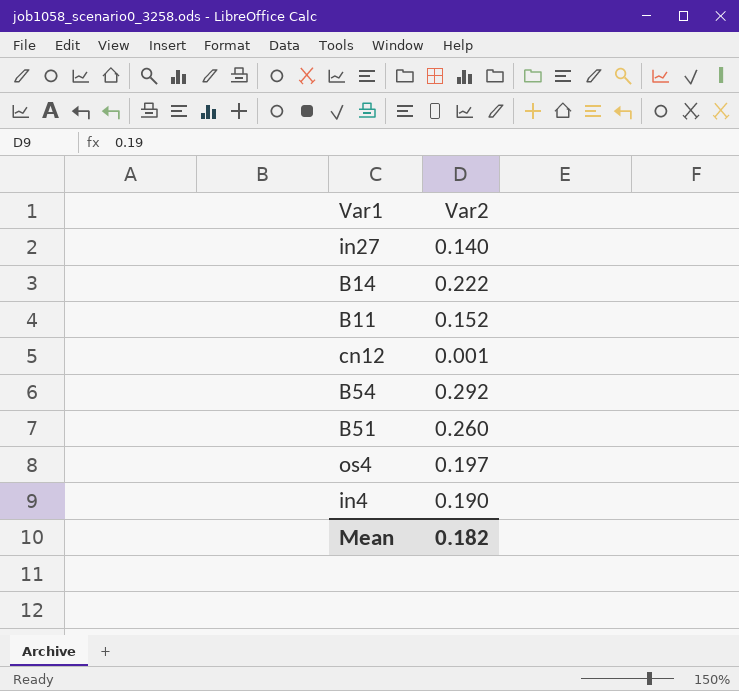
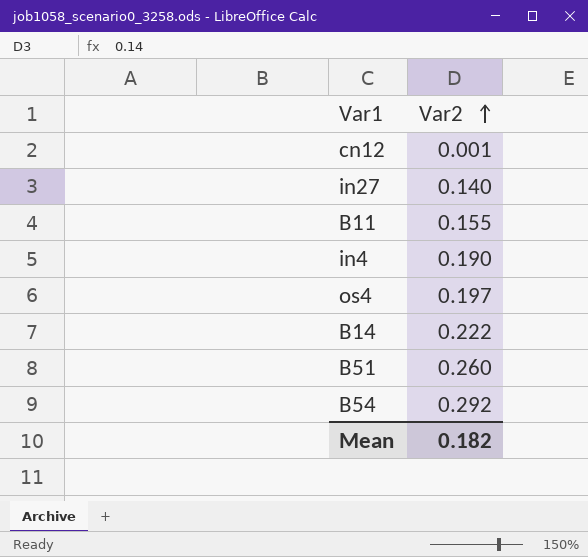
row order: none -> Var2 ascending
B11 | Var2: 0.152 -> 0.155

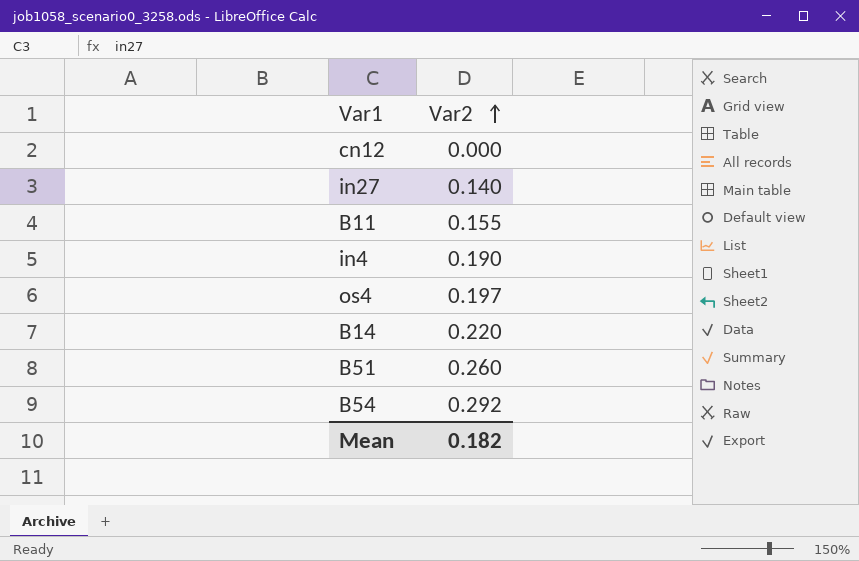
cn12 | Var2: 0.001 -> 0.000
B14 | Var2: 0.222 -> 0.220

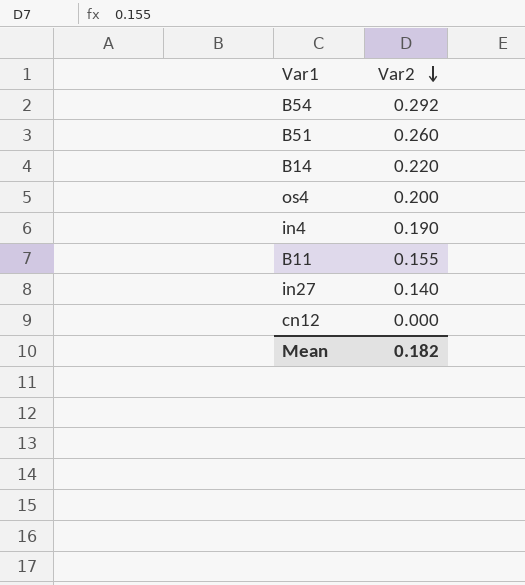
row order: Var2 ascending -> Var2 descending
os4 | Var2: 0.197 -> 0.200

